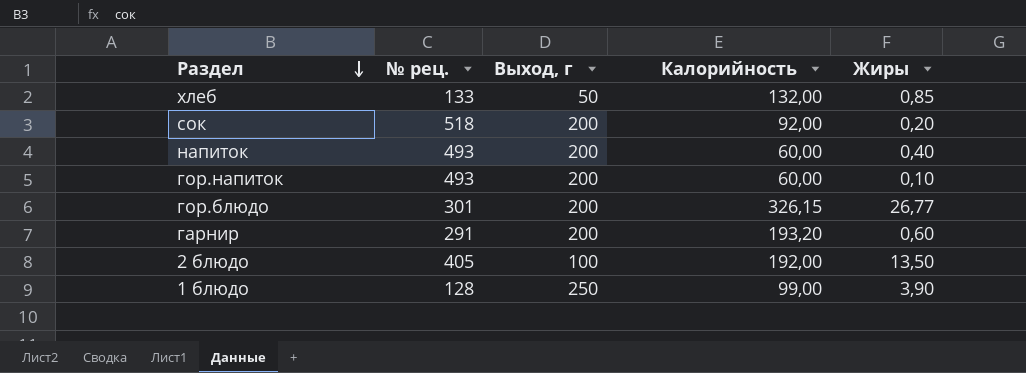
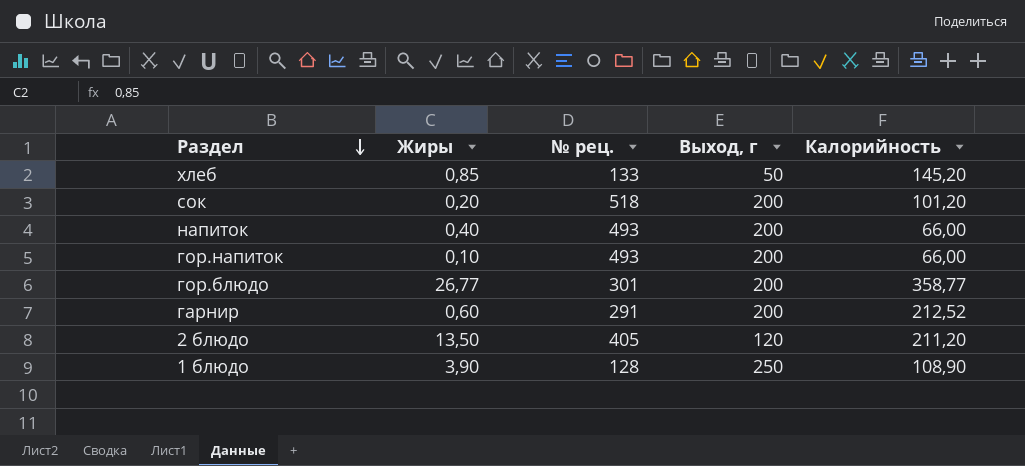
column Жиры | position: 5 -> 2
хлеб | Калорийность: 132,00 -> 145,20
сок | Калорийность: 92,00 -> 101,20
напиток | Калорийность: 60,00 -> 66,00
гор.напиток | Калорийность: 60,00 -> 66,00
гор.блюдо | Калорийность: 326,15 -> 358,77
гарнир | Калорийность: 193,20 -> 212,52
2 блюдо | Выход, г: 100 -> 120
2 блюдо | Калорийность: 192,00 -> 211,20
1 блюдо | Калорийность: 99,00 -> 108,90

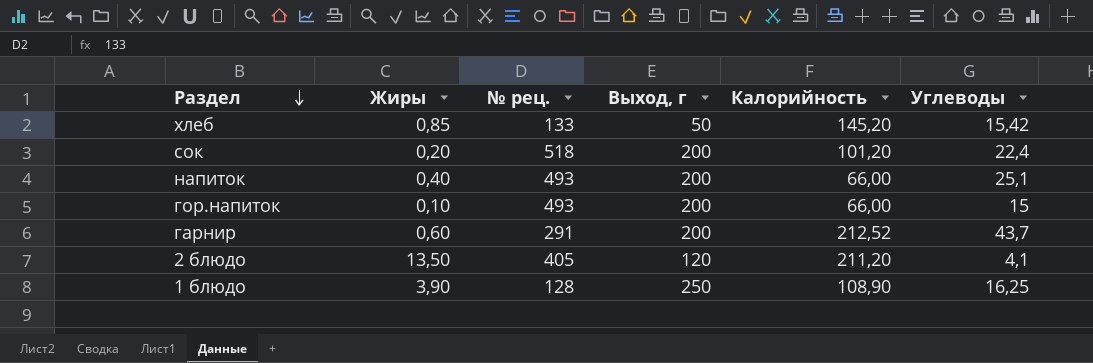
column Углеводы | position: none -> 6
row гор.блюдо: 26,77 | 301 | 200 | 358,77 -> none

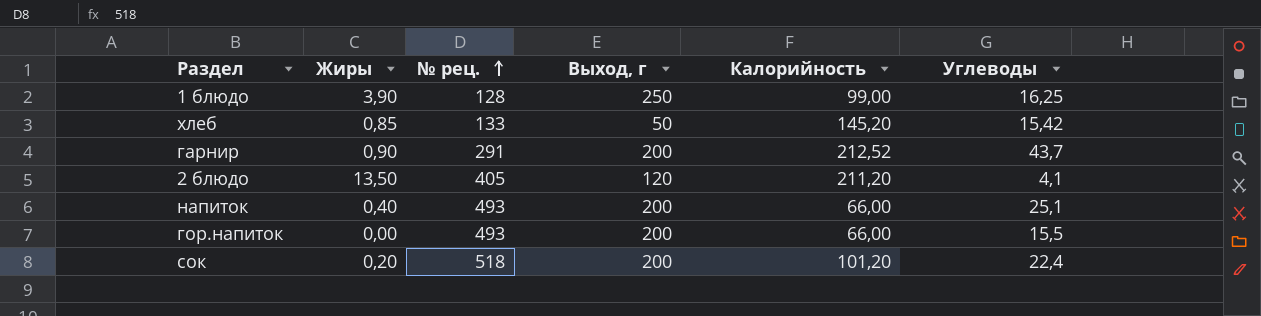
row order: Раздел descending -> № рец. ascending
1 блюдо | Калорийность: 108,90 -> 99,00
гарнир | Жиры: 0,60 -> 0,90
гор.напиток | Жиры: 0,10 -> 0,00
гор.напиток | Углеводы: 15 -> 15,5

